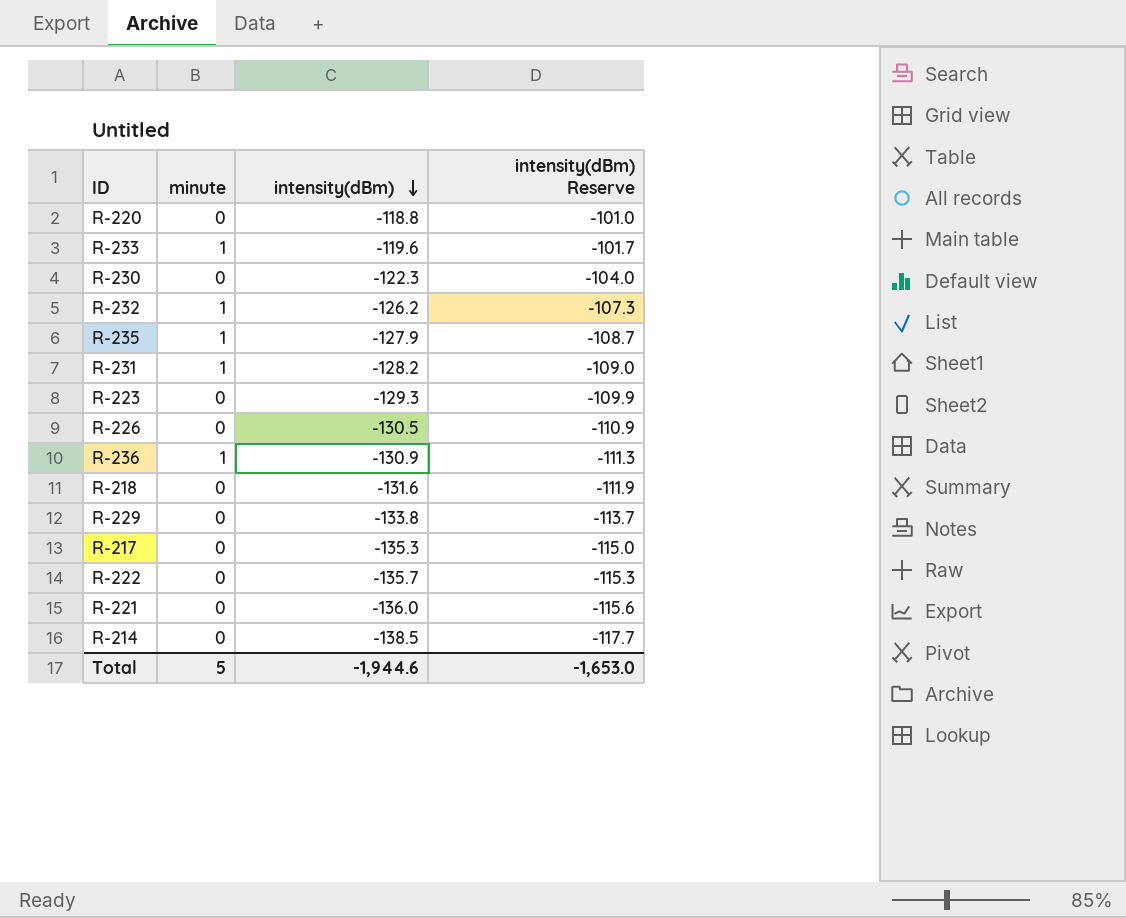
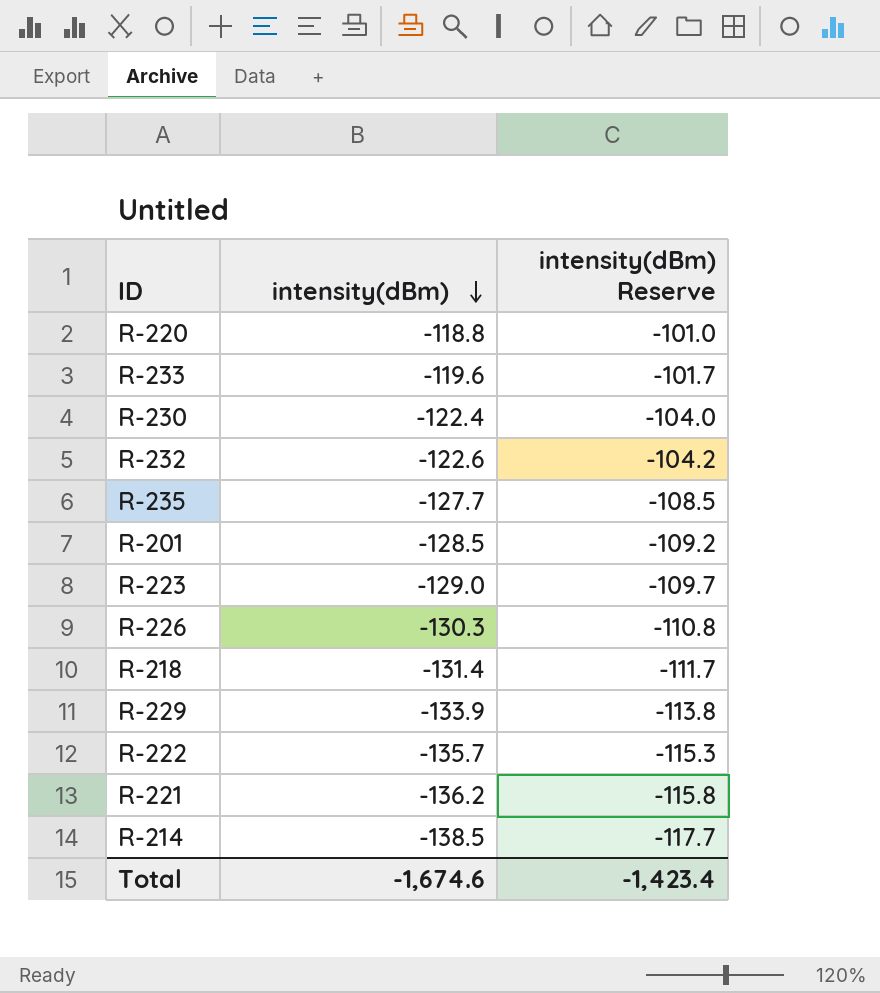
column minute | position: 2 -> none
row R-231: 1 | -128.2 | -109.0 -> none
row R-236: 1 | -130.9 | -111.3 -> none
row R-217: 0 | -135.3 | -115.0 -> none
R-230 | intensity(dBm): -122.3 -> -122.4
R-232 | intensity(dBm): -126.2 -> -122.6
R-232 | intensity(dBm) Reserve: -107.3 -> -104.2
R-235 | intensity(dBm): -127.9 -> -127.7
R-235 | intensity(dBm) Reserve: -108.7 -> -108.5
row R-201: none -> -128.5 | -109.2
R-223 | intensity(dBm): -129.3 -> -129.0
R-223 | intensity(dBm) Reserve: -109.9 -> -109.7
R-226 | intensity(dBm): -130.5 -> -130.3
R-226 | intensity(dBm) Reserve: -110.9 -> -110.8
R-218 | intensity(dBm): -131.6 -> -131.4
R-218 | intensity(dBm) Reserve: -111.9 -> -111.7
R-229 | intensity(dBm): -133.8 -> -133.9
R-229 | intensity(dBm) Reserve: -113.7 -> -113.8
R-221 | intensity(dBm): -136.0 -> -136.2
R-221 | intensity(dBm) Reserve: -115.6 -> -115.8
Total | intensity(dBm): -1,944.6 -> -1,674.6
Total | intensity(dBm) Reserve: -1,653.0 -> -1,423.4

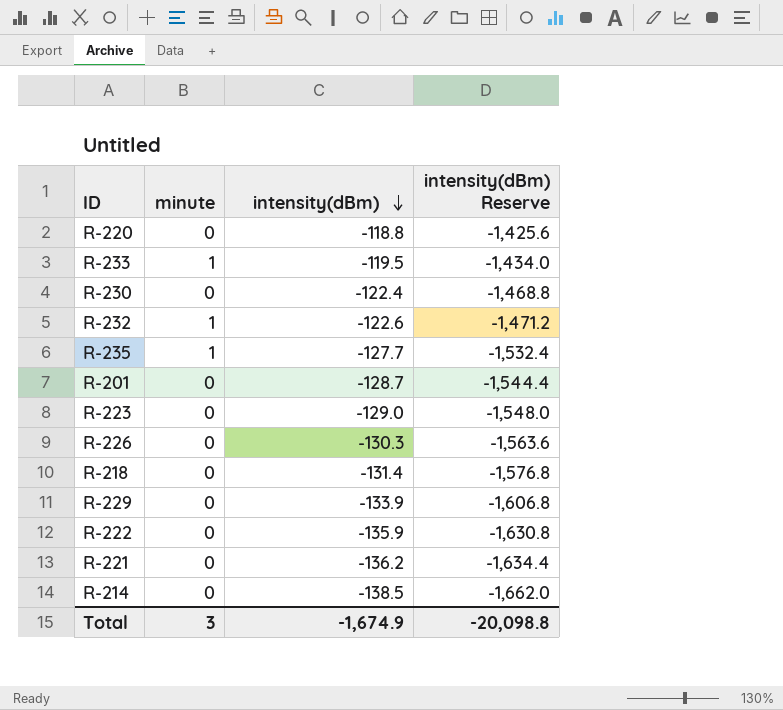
column minute | position: none -> 2
column intensity(dBm) Reserve | formula: [intensity(dBm)] * 0.85 -> [intensity(dBm)] * 12
R-233 | intensity(dBm): -119.6 -> -119.5
R-201 | intensity(dBm): -128.5 -> -128.7
R-222 | intensity(dBm): -135.7 -> -135.9
Total | intensity(dBm): -1,674.6 -> -1,674.9
Total | intensity(dBm) Reserve: -1,423.4 -> -20,098.8

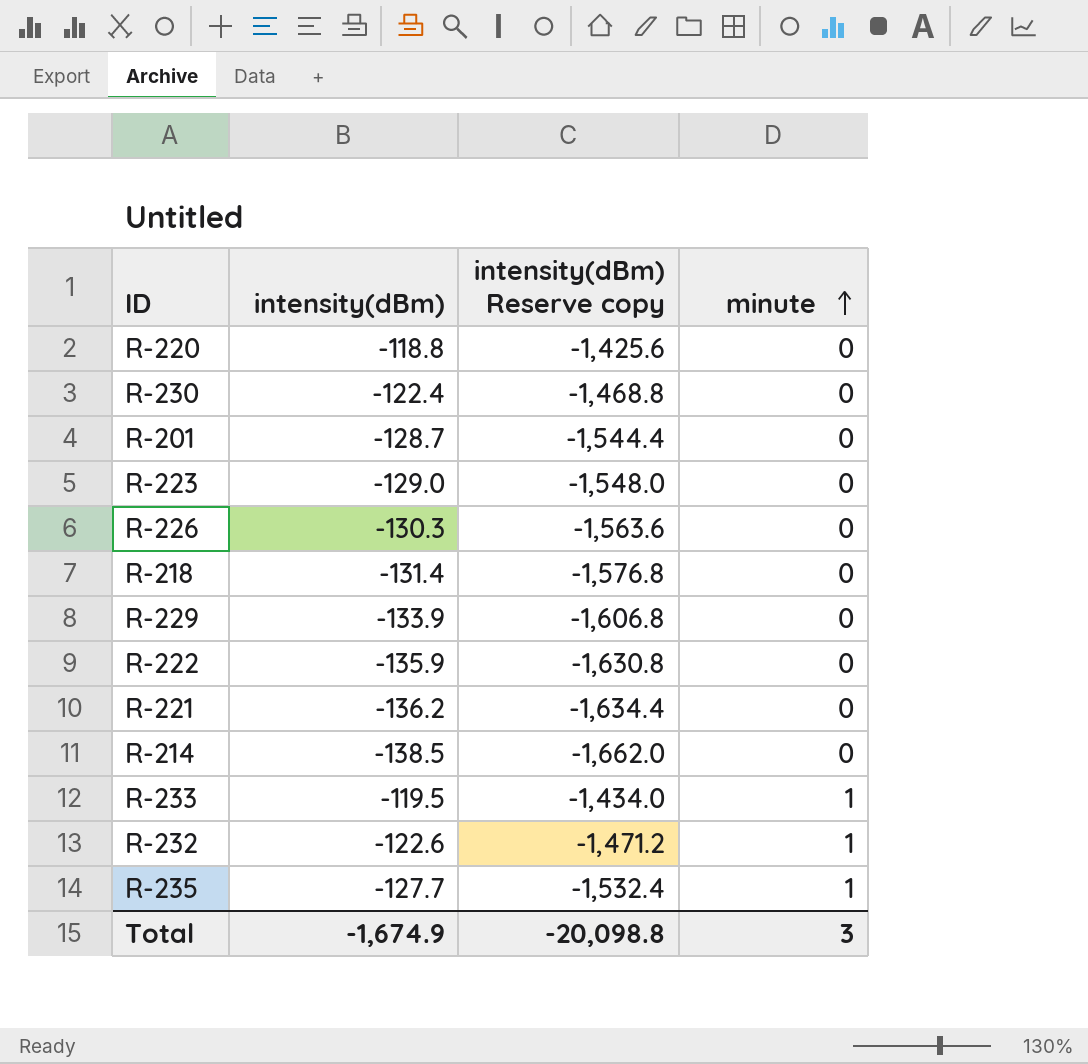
row order: intensity(dBm) descending -> minute ascending
column name: intensity(dBm) Reserve -> intensity(dBm) Reserve copy
column minute | position: 2 -> 4

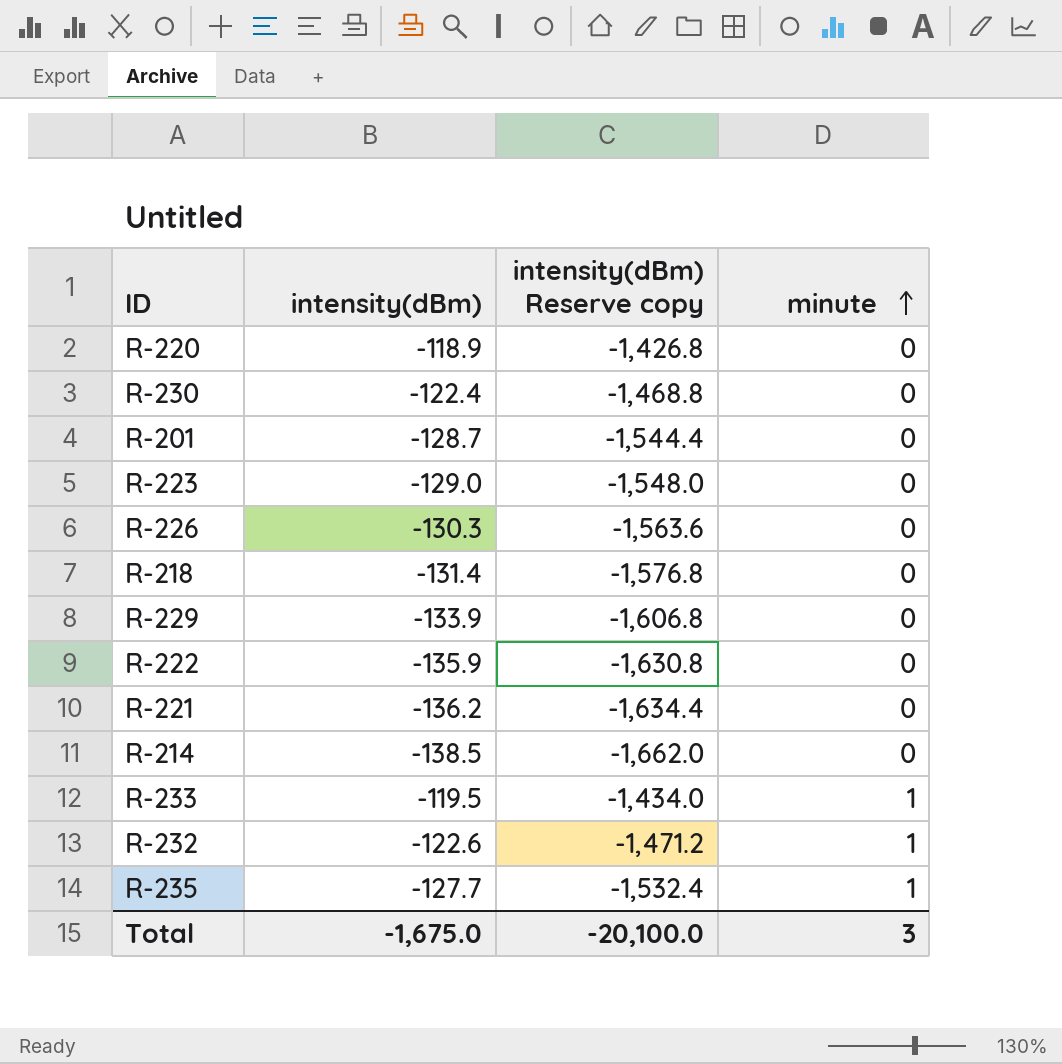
R-220 | intensity(dBm): -118.8 -> -118.9
R-220 | intensity(dBm) Reserve copy: -1,425.6 -> -1,426.8
Total | intensity(dBm): -1,674.9 -> -1,675.0
Total | intensity(dBm) Reserve copy: -20,098.8 -> -20,100.0

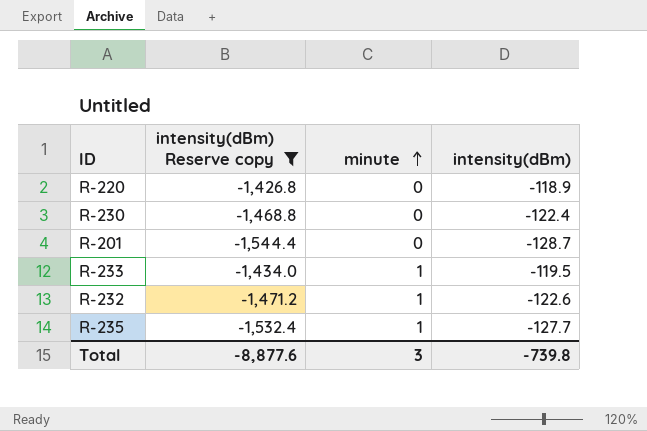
filter: none -> intensity(dBm) Reserve copy >= -1,544.4
column intensity(dBm) | position: 2 -> 4
Total | intensity(dBm) Reserve copy: -20,100.0 -> -8,877.6
Total | intensity(dBm): -1,675.0 -> -739.8

